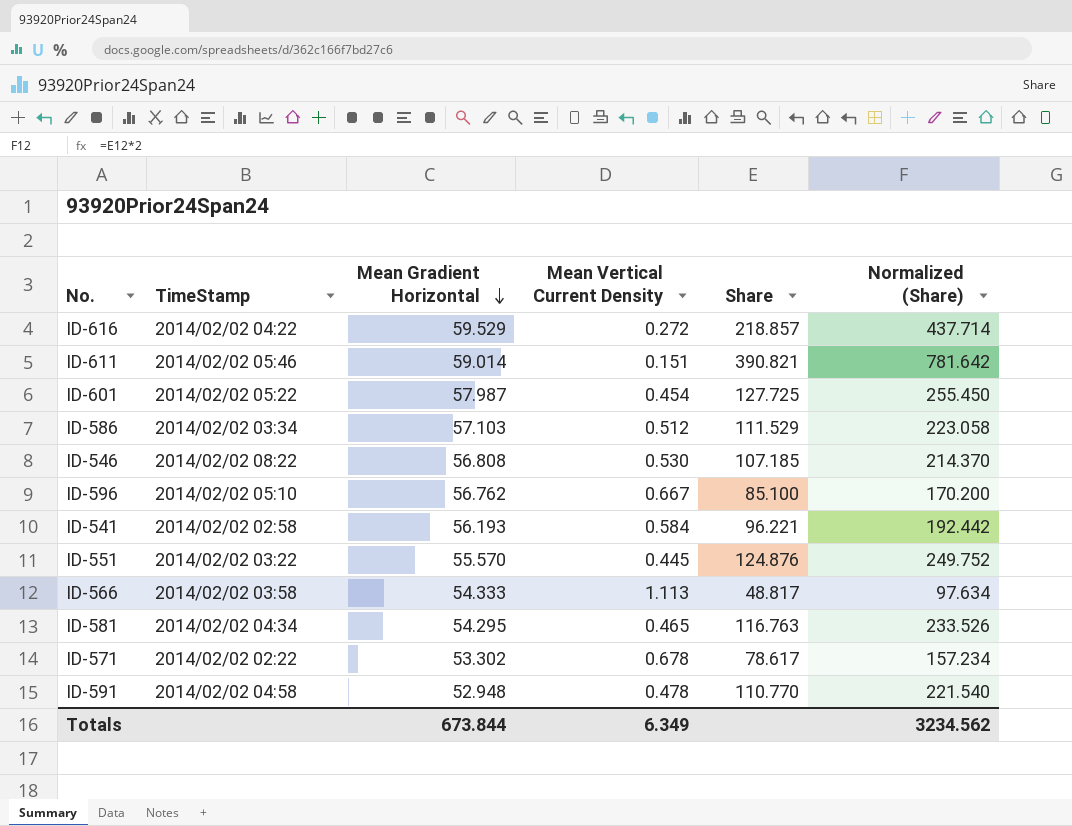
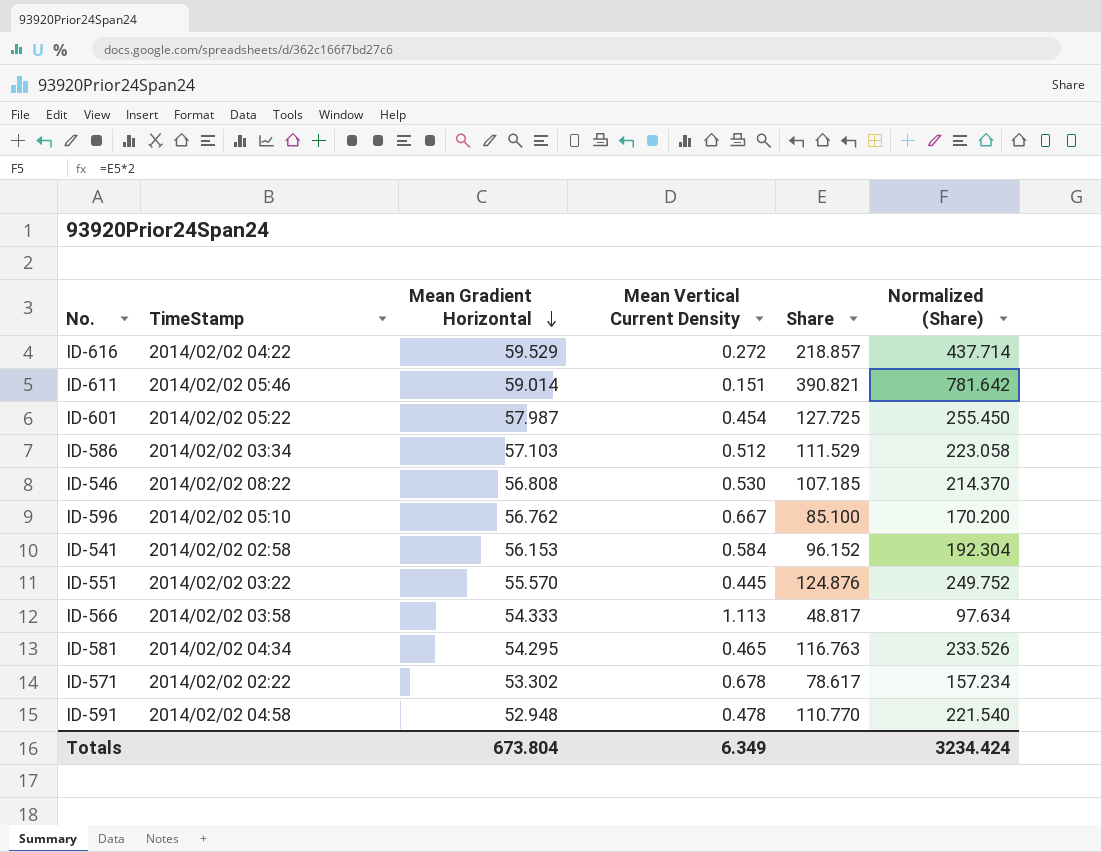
ID-541 | Mean Gradient Horizontal: 56.193 -> 56.153
ID-541 | Share: 96.221 -> 96.152
ID-541 | Normalized (Share): 192.442 -> 192.304
Totals | Mean Gradient Horizontal: 673.844 -> 673.804
Totals | Normalized (Share): 3234.562 -> 3234.424

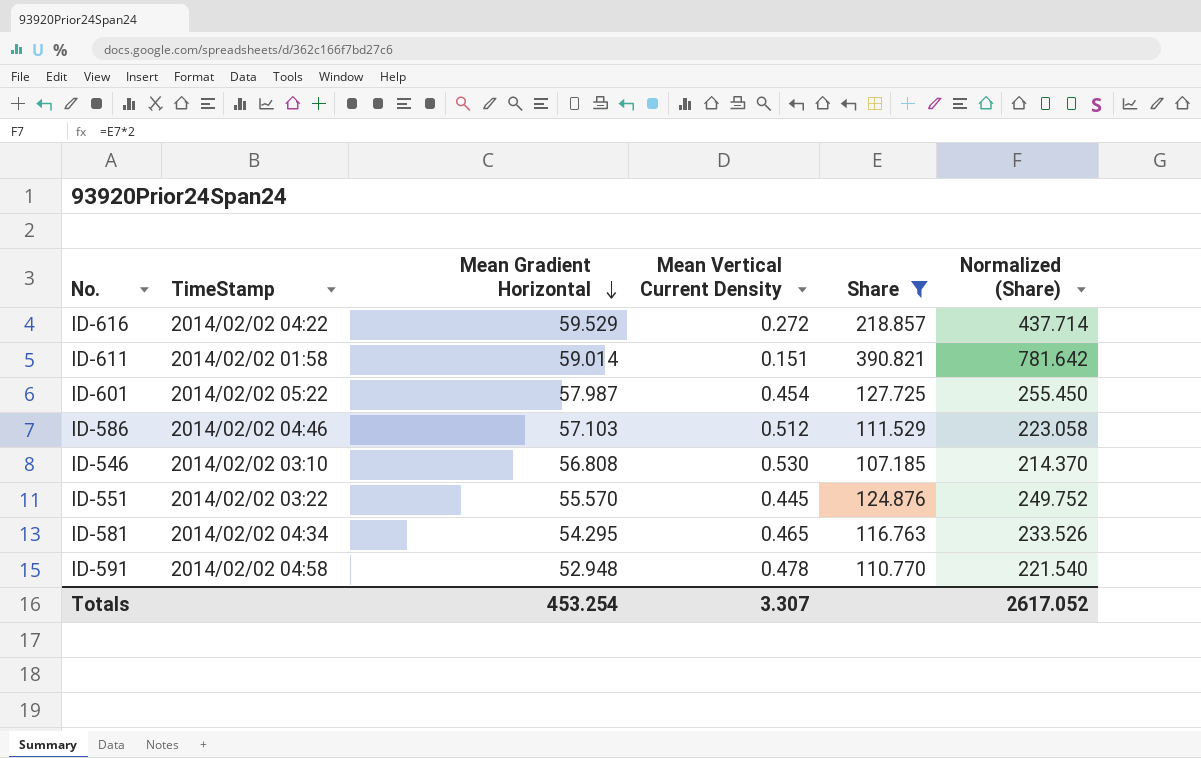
filter: none -> Share >= 107.185
ID-611 | TimeStamp: 2014/02/02 05:46 -> 2014/02/02 01:58
ID-586 | TimeStamp: 2014/02/02 03:34 -> 2014/02/02 04:46
ID-546 | TimeStamp: 2014/02/02 08:22 -> 2014/02/02 03:10
Totals | Mean Gradient Horizontal: 673.804 -> 453.254
Totals | Mean Vertical Current Density: 6.349 -> 3.307
Totals | Normalized (Share): 3234.424 -> 2617.052

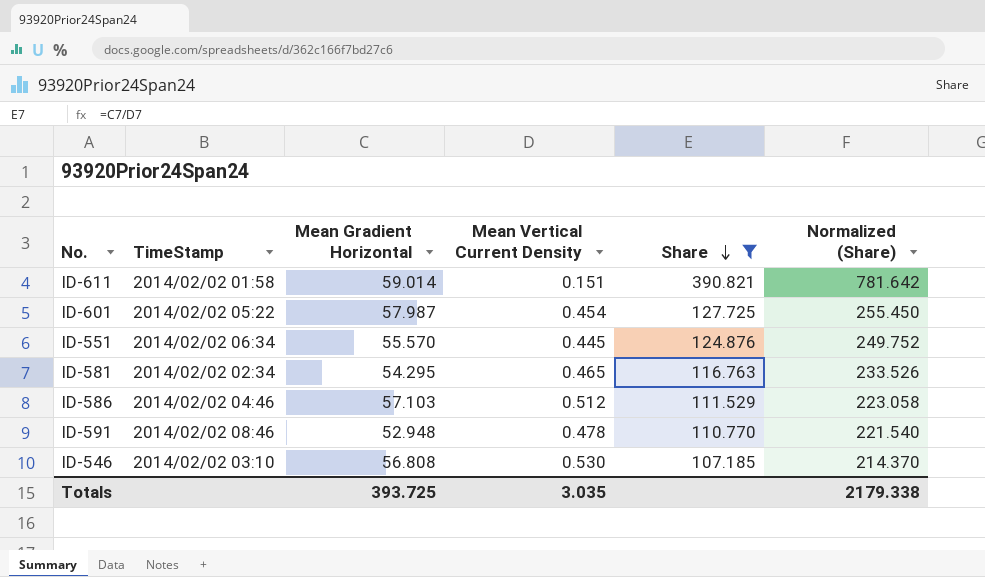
row order: Mean Gradient Horizontal descending -> Share descending
row ID-616: 2014/02/02 04:22 | 59.529 | 0.272 | 218.857 | 437.714 -> none
ID-551 | TimeStamp: 2014/02/02 03:22 -> 2014/02/02 06:34
ID-581 | TimeStamp: 2014/02/02 04:34 -> 2014/02/02 02:34
ID-591 | TimeStamp: 2014/02/02 04:58 -> 2014/02/02 08:46
Totals | Mean Gradient Horizontal: 453.254 -> 393.725
Totals | Mean Vertical Current Density: 3.307 -> 3.035
Totals | Normalized (Share): 2617.052 -> 2179.338

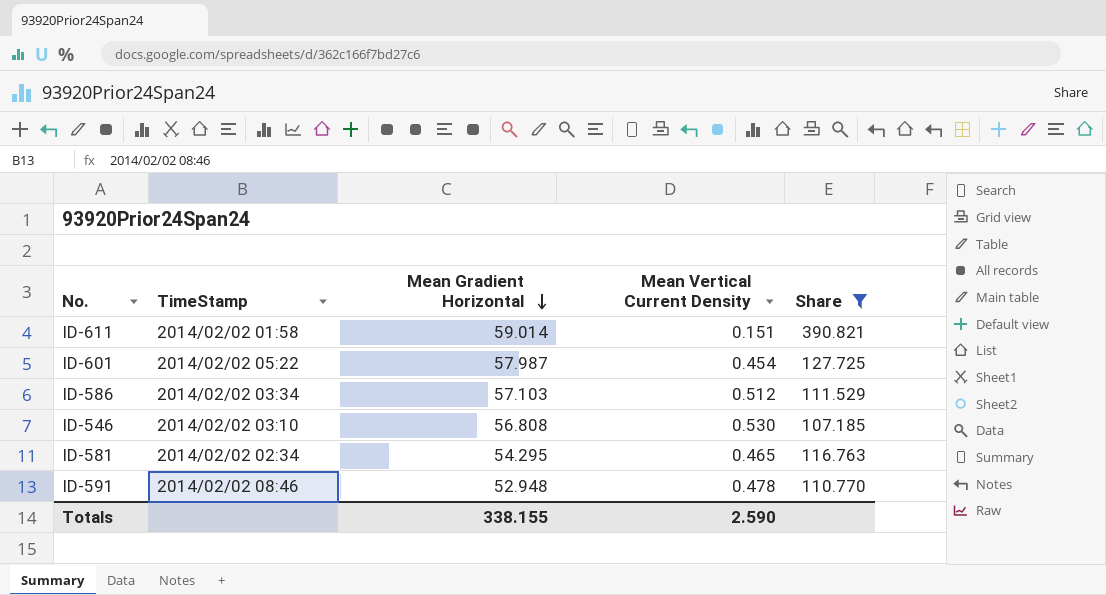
row order: Share descending -> Mean Gradient Horizontal descending
column Normalized (Share) | formula: [Share] * 2 -> none
row ID-551: 2014/02/02 06:34 | 55.570 | 0.445 | 124.876 | 249.752 -> none
ID-586 | TimeStamp: 2014/02/02 04:46 -> 2014/02/02 03:34
Totals | Mean Gradient Horizontal: 393.725 -> 338.155
Totals | Mean Vertical Current Density: 3.035 -> 2.590

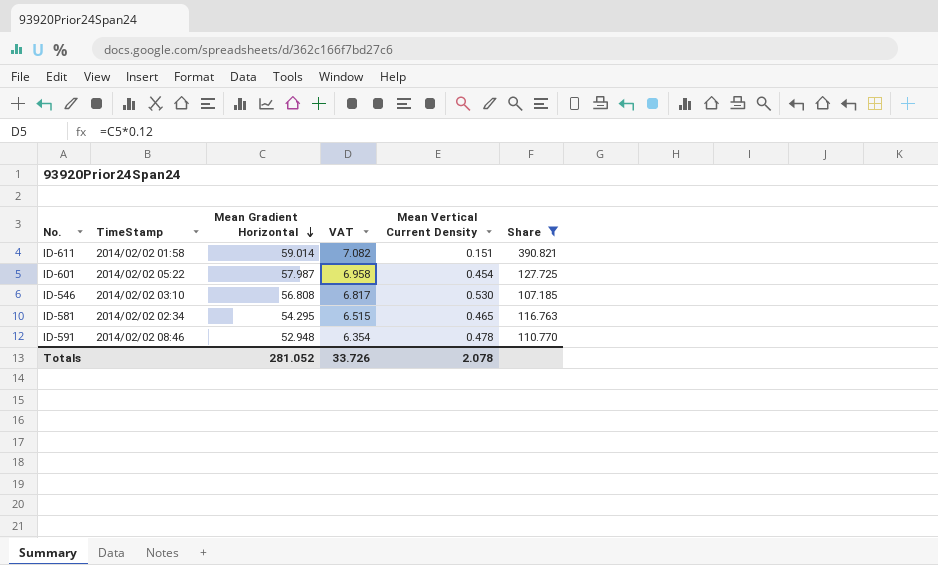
column VAT | formula: none -> [Mean Gradient Horizontal] * 0.12
row ID-586: 2014/02/02 03:34 | 57.103 | 0.512 | 111.529 -> none
Totals | Mean Gradient Horizontal: 338.155 -> 281.052
Totals | Mean Vertical Current Density: 2.590 -> 2.078

